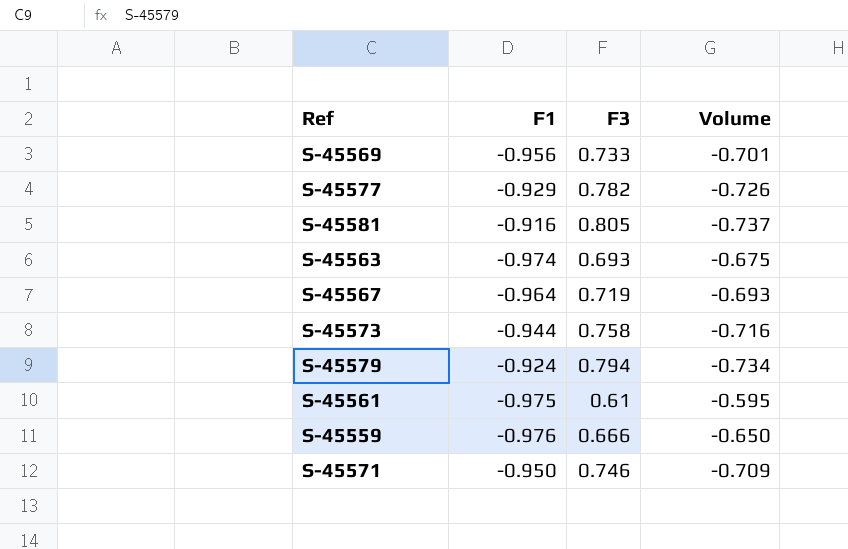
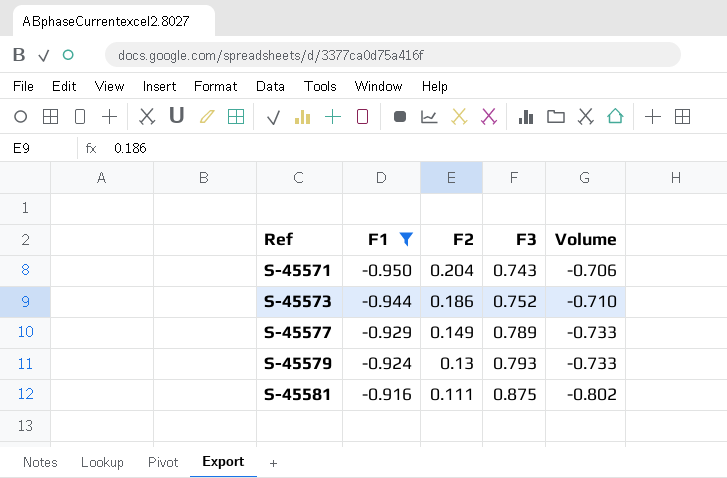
filter: none -> F1 >= -0.950
row order: none -> Ref ascending
column F2 | position: none -> 3
S-45571 | F3: 0.746 -> 0.743
S-45571 | Volume: -0.709 -> -0.706
S-45573 | F3: 0.758 -> 0.752
S-45573 | Volume: -0.716 -> -0.710
S-45577 | F3: 0.782 -> 0.789
S-45577 | Volume: -0.726 -> -0.733
S-45579 | F3: 0.794 -> 0.793
S-45579 | Volume: -0.734 -> -0.733
S-45581 | F3: 0.805 -> 0.875
S-45581 | Volume: -0.737 -> -0.802

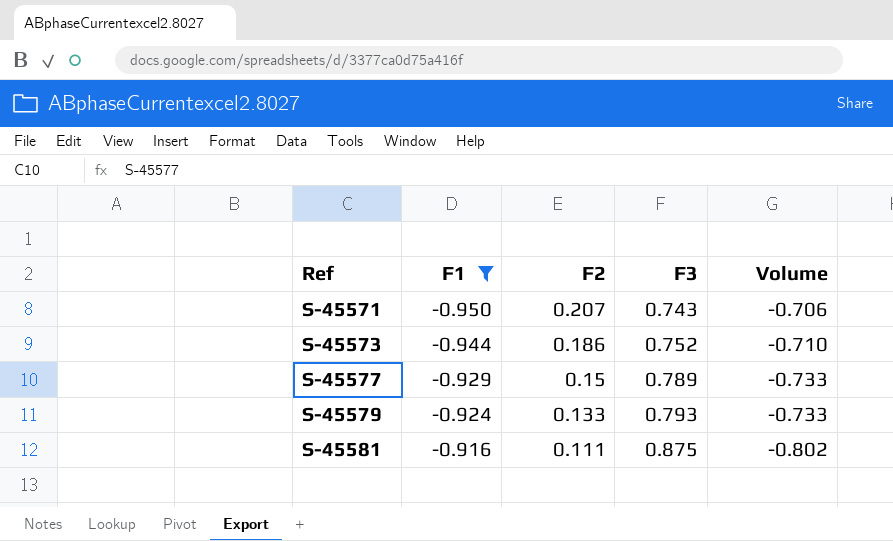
S-45571 | F2: 0.204 -> 0.207
S-45577 | F2: 0.149 -> 0.15
S-45579 | F2: 0.13 -> 0.133

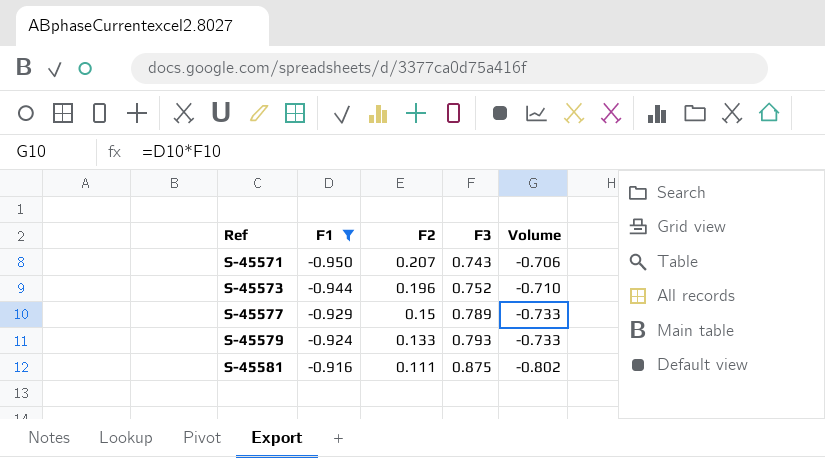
S-45573 | F2: 0.186 -> 0.196

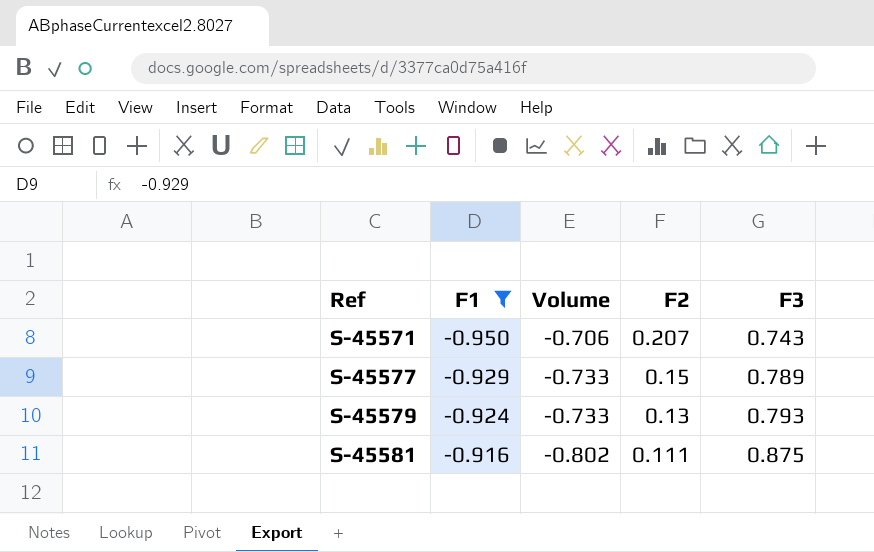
column Volume | position: 5 -> 3
row S-45573: -0.944 | 0.196 | 0.752 | -0.710 -> none
S-45579 | F2: 0.133 -> 0.13

